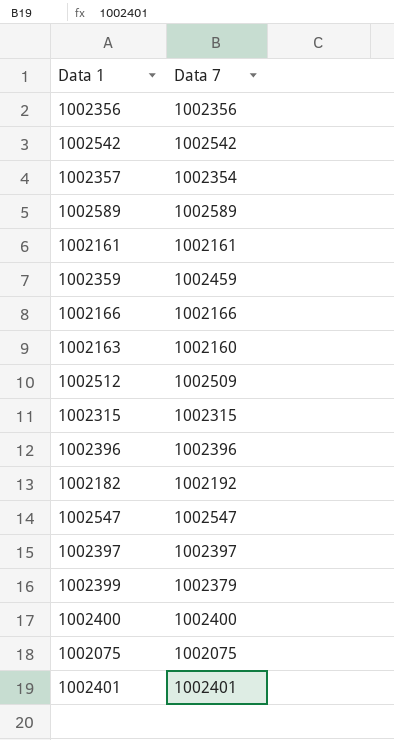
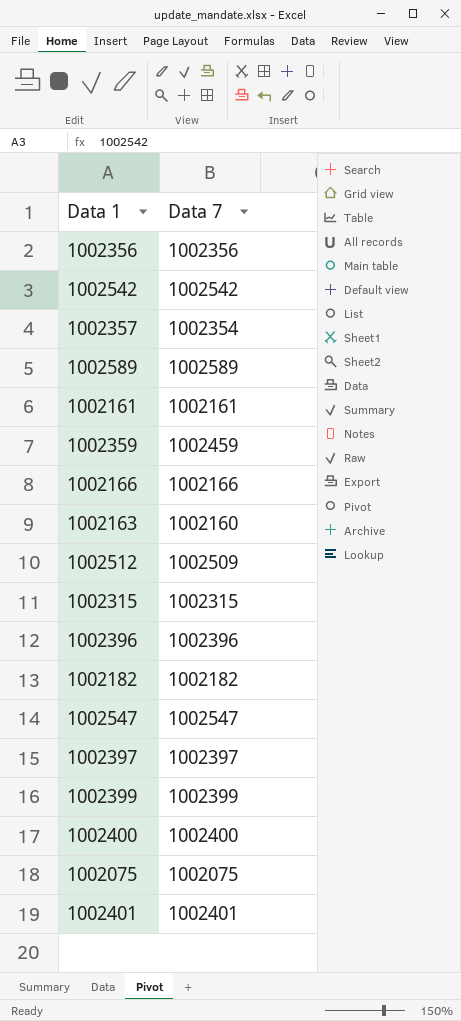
1002182 | Data 7: 1002192 -> 1002182
1002399 | Data 7: 1002379 -> 1002399

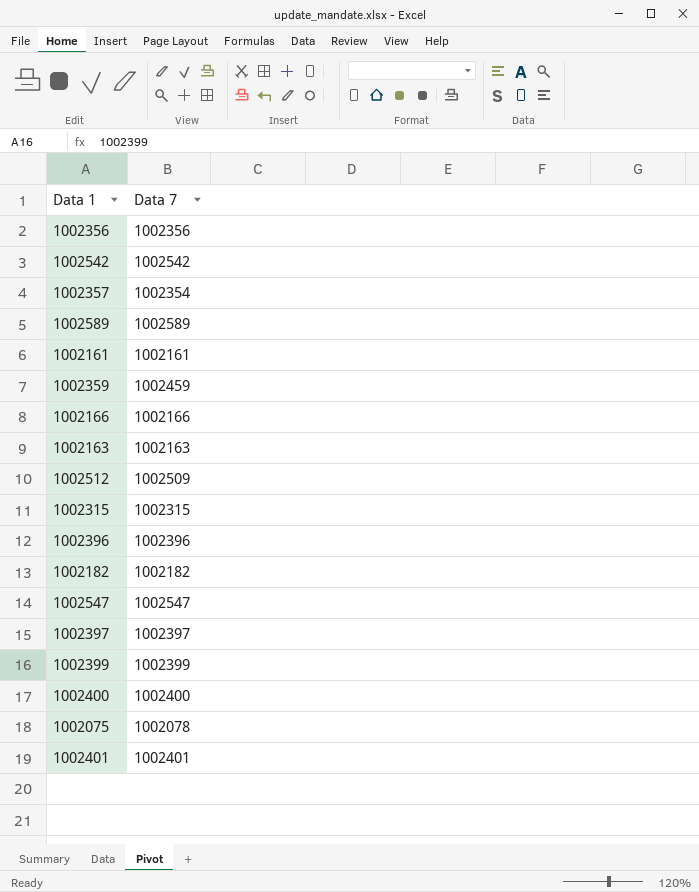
1002163 | Data 7: 1002160 -> 1002163
1002075 | Data 7: 1002075 -> 1002078

